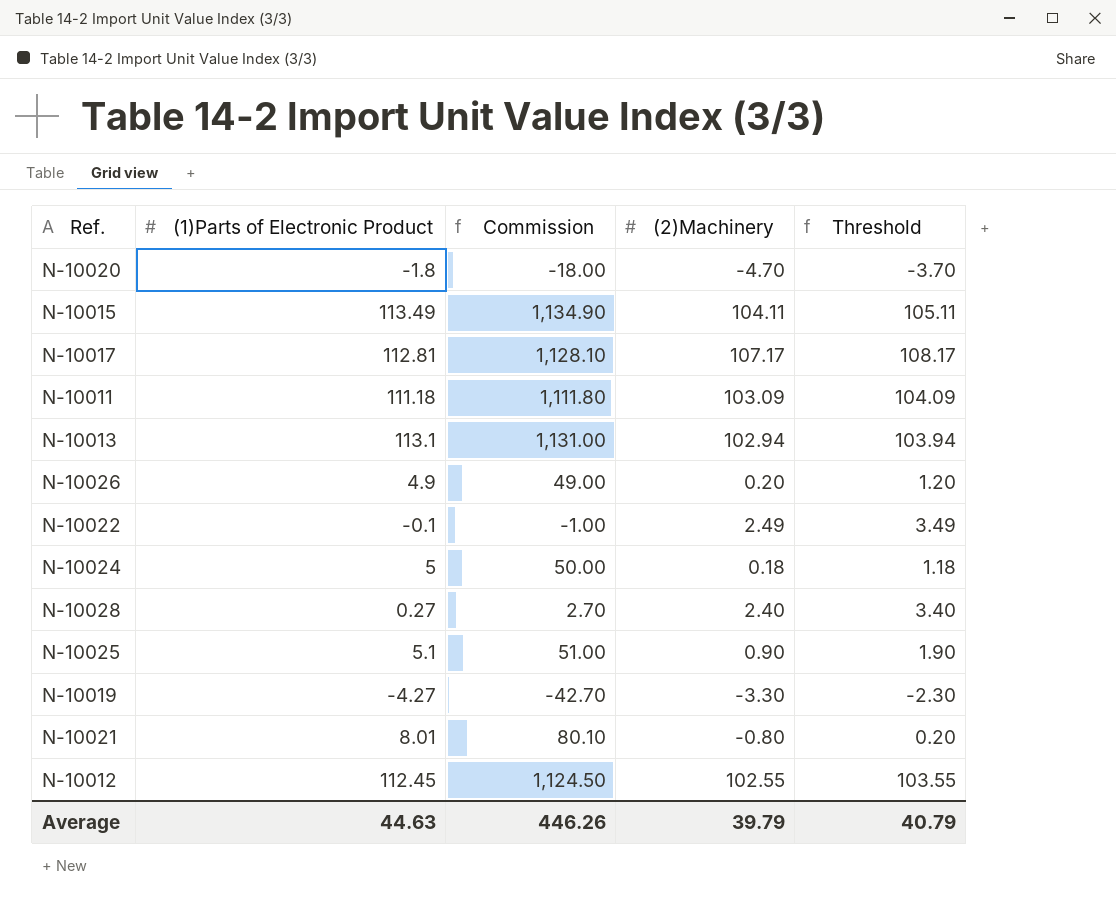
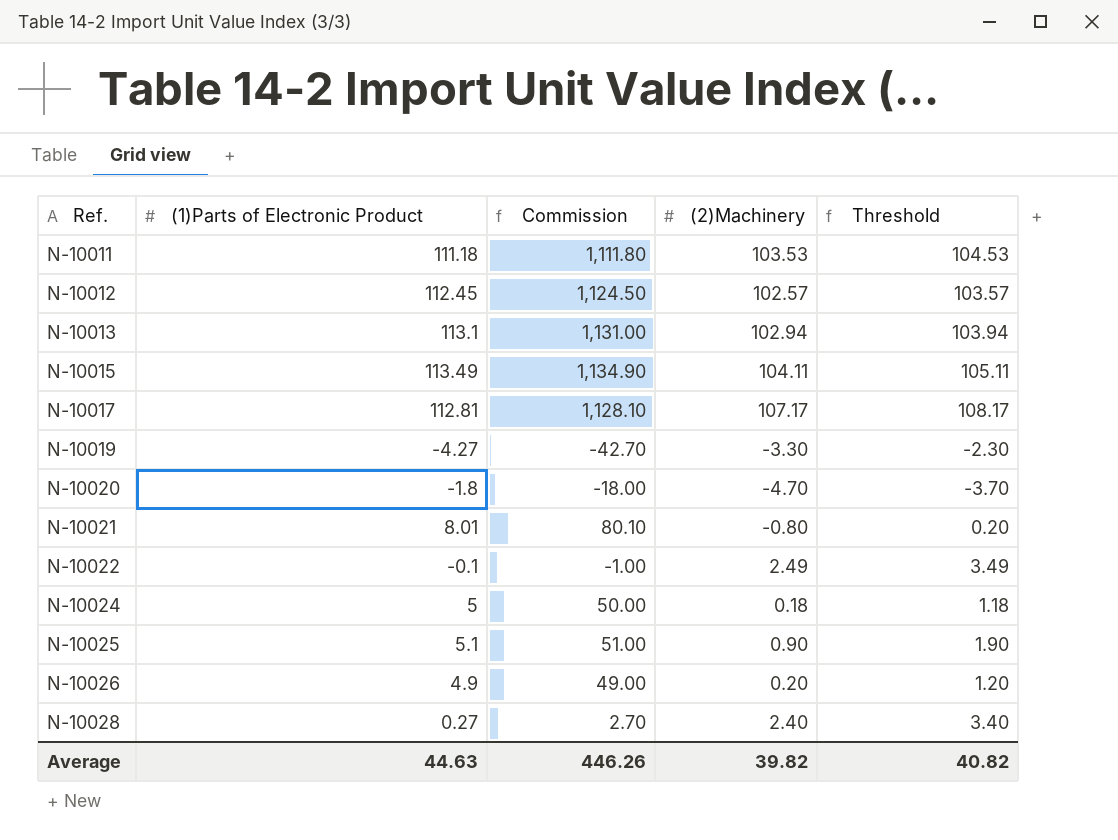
row order: none -> Ref. ascending
N-10011 | (2)Machinery: 103.09 -> 103.53
N-10011 | Threshold: 104.09 -> 104.53
N-10012 | (2)Machinery: 102.55 -> 102.57
N-10012 | Threshold: 103.55 -> 103.57
Average | (2)Machinery: 39.79 -> 39.82
Average | Threshold: 40.79 -> 40.82

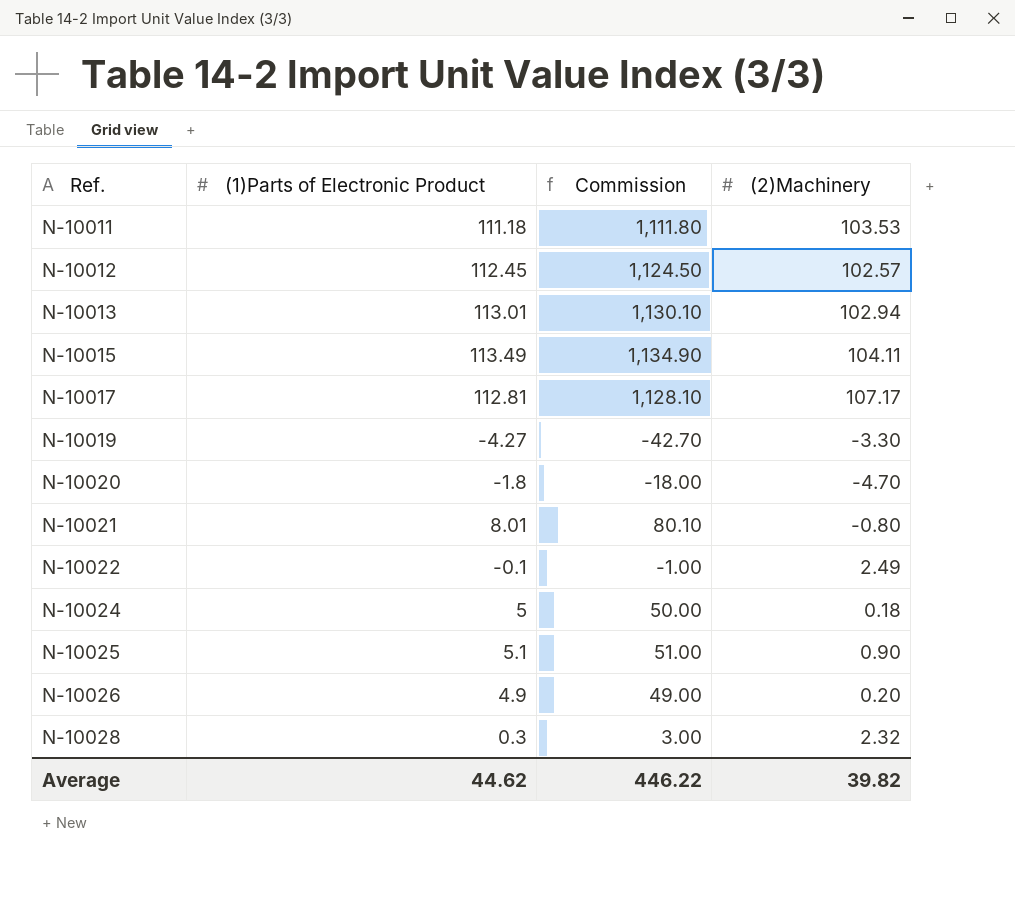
column Threshold | formula: [(2)Machinery] + 1 -> none
N-10013 | (1)Parts of Electronic Product: 113.1 -> 113.01
N-10013 | Commission: 1,131.00 -> 1,130.10
N-10028 | (1)Parts of Electronic Product: 0.27 -> 0.3
N-10028 | Commission: 2.70 -> 3.00
N-10028 | (2)Machinery: 2.40 -> 2.32
Average | (1)Parts of Electronic Product: 44.63 -> 44.62
Average | Commission: 446.26 -> 446.22

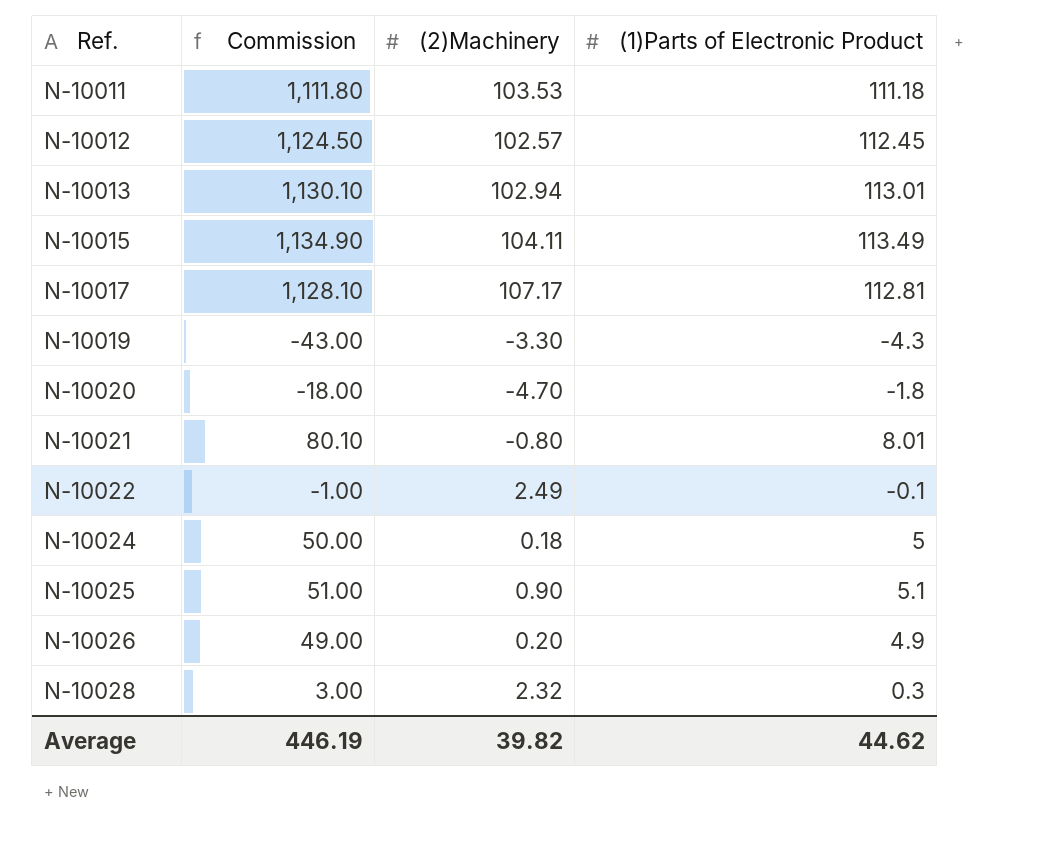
column (1)Parts of Electronic Product | position: 2 -> 4
N-10019 | Commission: -42.70 -> -43.00
N-10019 | (1)Parts of Electronic Product: -4.27 -> -4.3
Average | Commission: 446.22 -> 446.19

